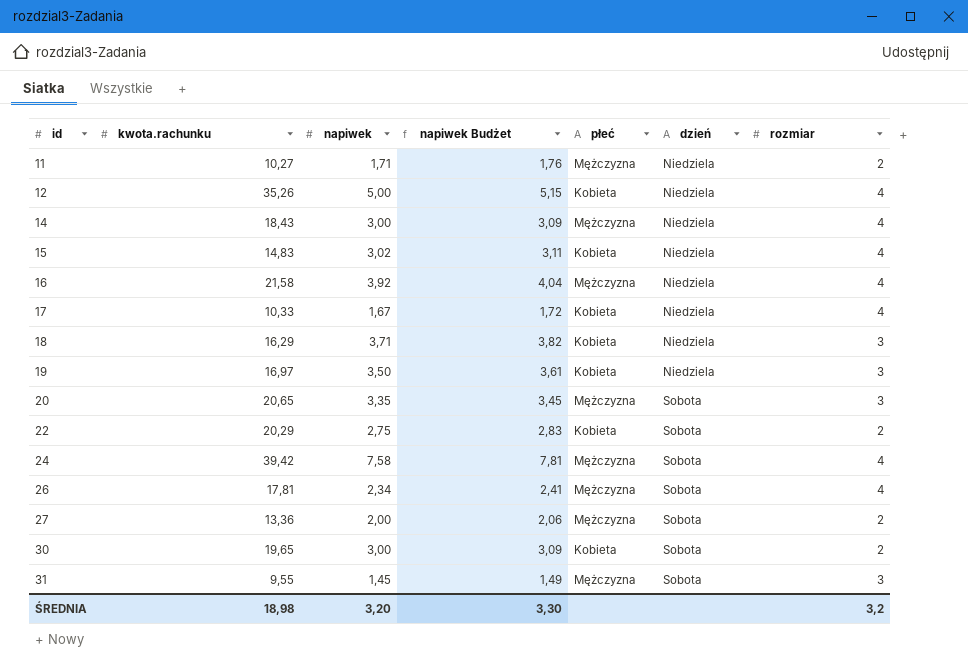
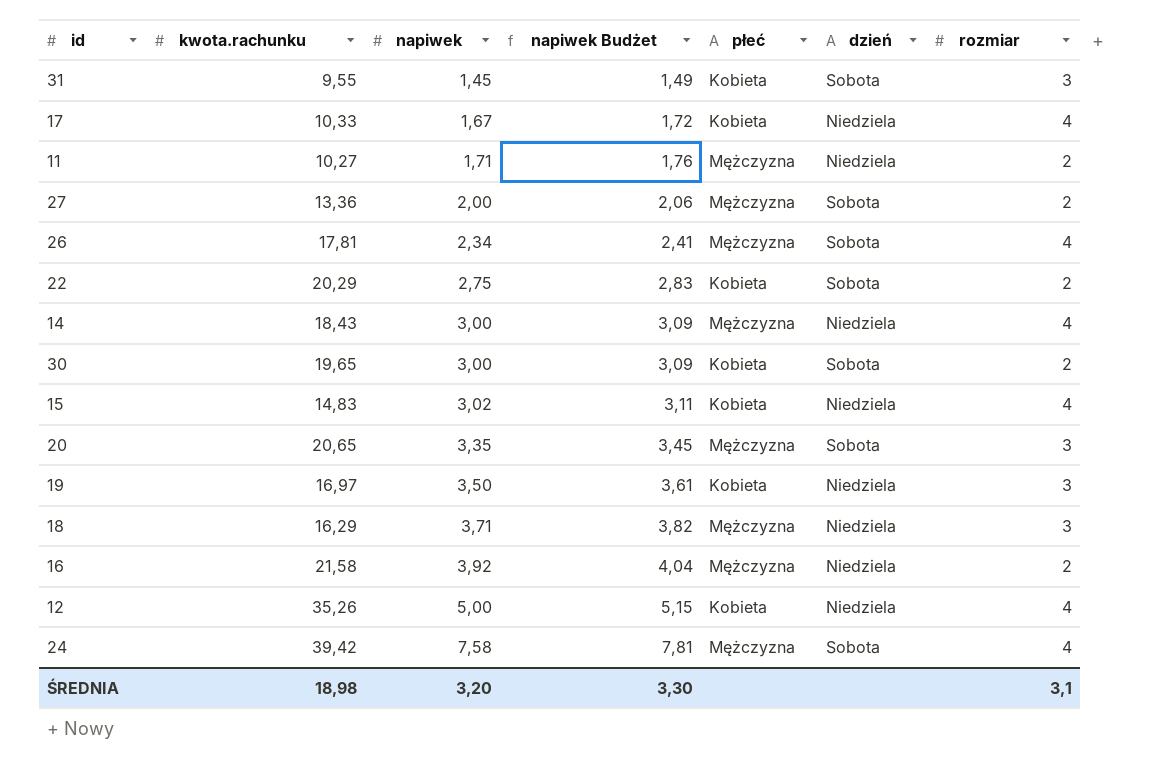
row order: id ascending -> napiwek ascending
31 | płeć: Mężczyzna -> Kobieta
18 | płeć: Kobieta -> Mężczyzna
16 | rozmiar: 4 -> 2
ŚREDNIA | rozmiar: 3,2 -> 3,1

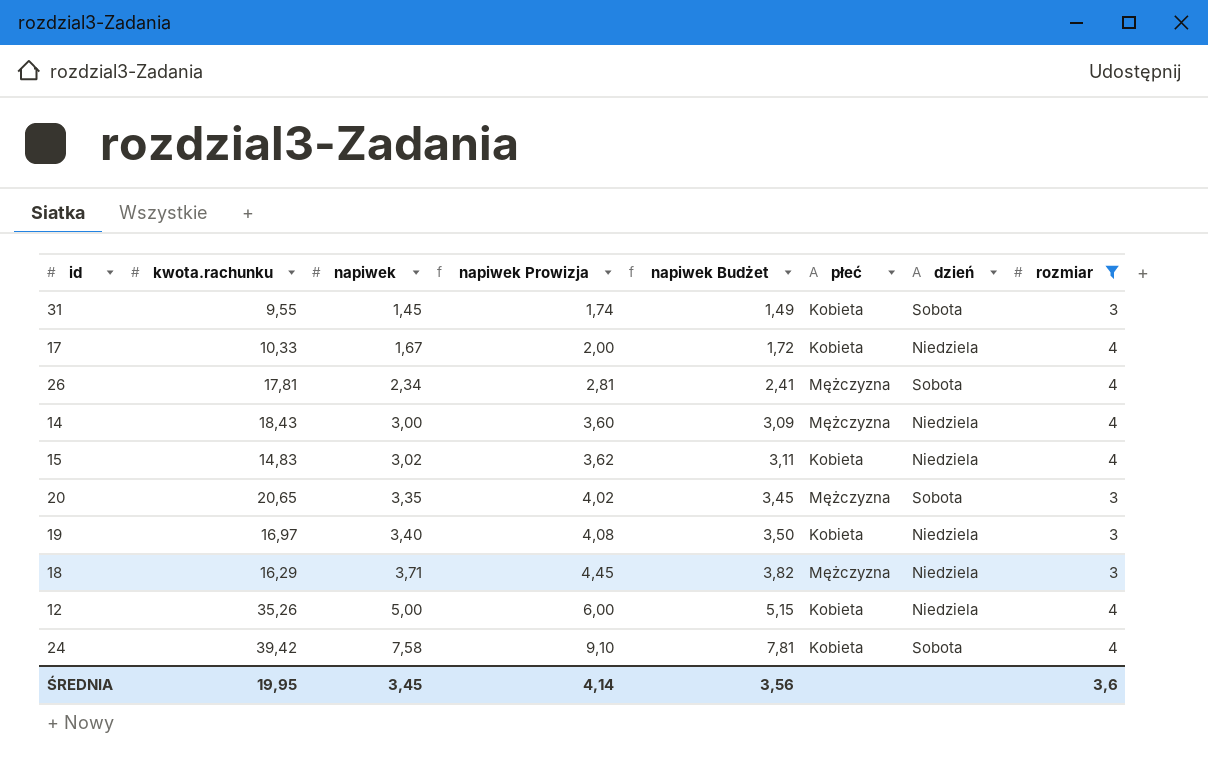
filter: none -> rozmiar != 2
column napiwek Prowizja | formula: none -> [napiwek] * 1,2
19 | napiwek: 3,50 -> 3,40
19 | napiwek Budżet: 3,61 -> 3,50
24 | płeć: Mężczyzna -> Kobieta
ŚREDNIA | kwota.rachunku: 18,98 -> 19,95
ŚREDNIA | napiwek: 3,20 -> 3,45
ŚREDNIA | napiwek Budżet: 3,30 -> 3,56
ŚREDNIA | rozmiar: 3,1 -> 3,6

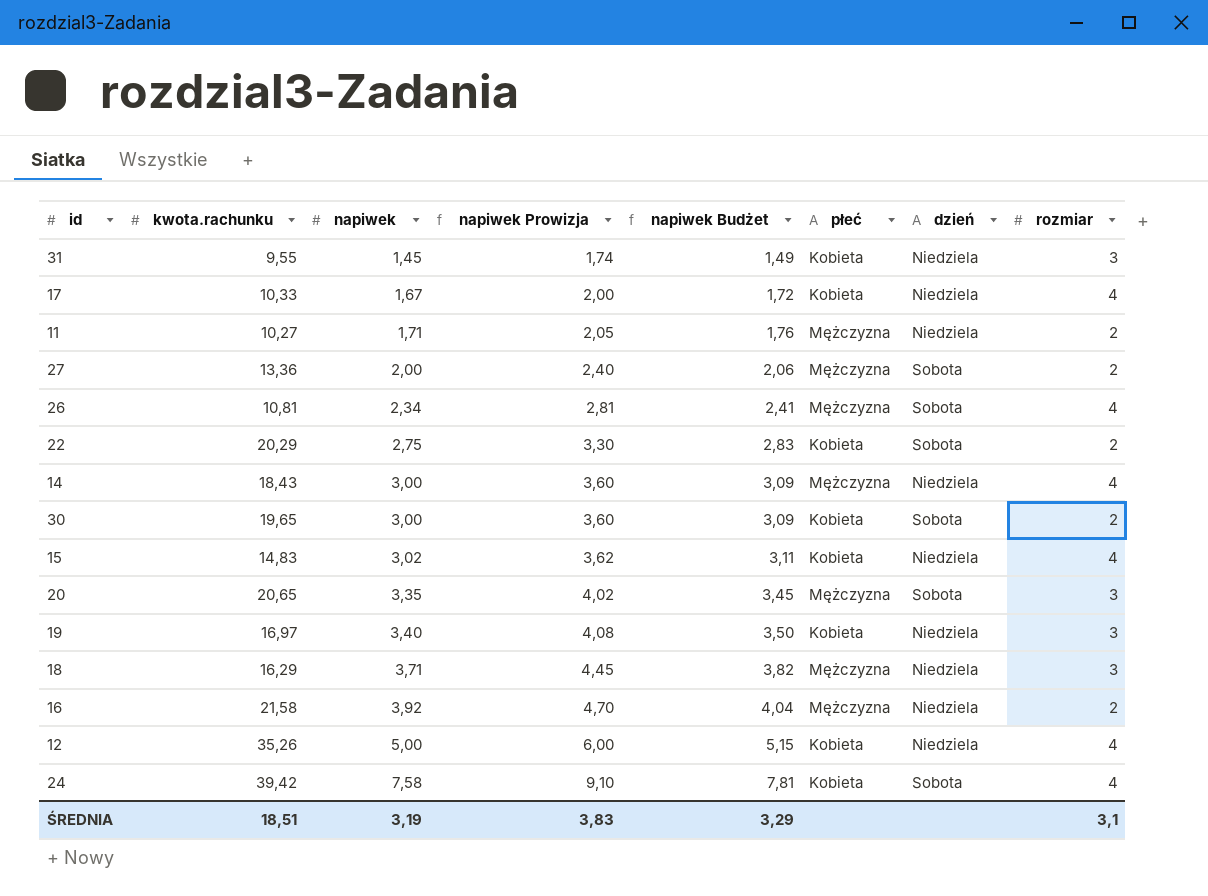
filter: rozmiar != 2 -> none
31 | dzień: Sobota -> Niedziela
26 | kwota.rachunku: 17,81 -> 10,81
ŚREDNIA | kwota.rachunku: 19,95 -> 18,51
ŚREDNIA | napiwek: 3,45 -> 3,19
ŚREDNIA | napiwek Prowizja: 4,14 -> 3,83
ŚREDNIA | napiwek Budżet: 3,56 -> 3,29
ŚREDNIA | rozmiar: 3,6 -> 3,1

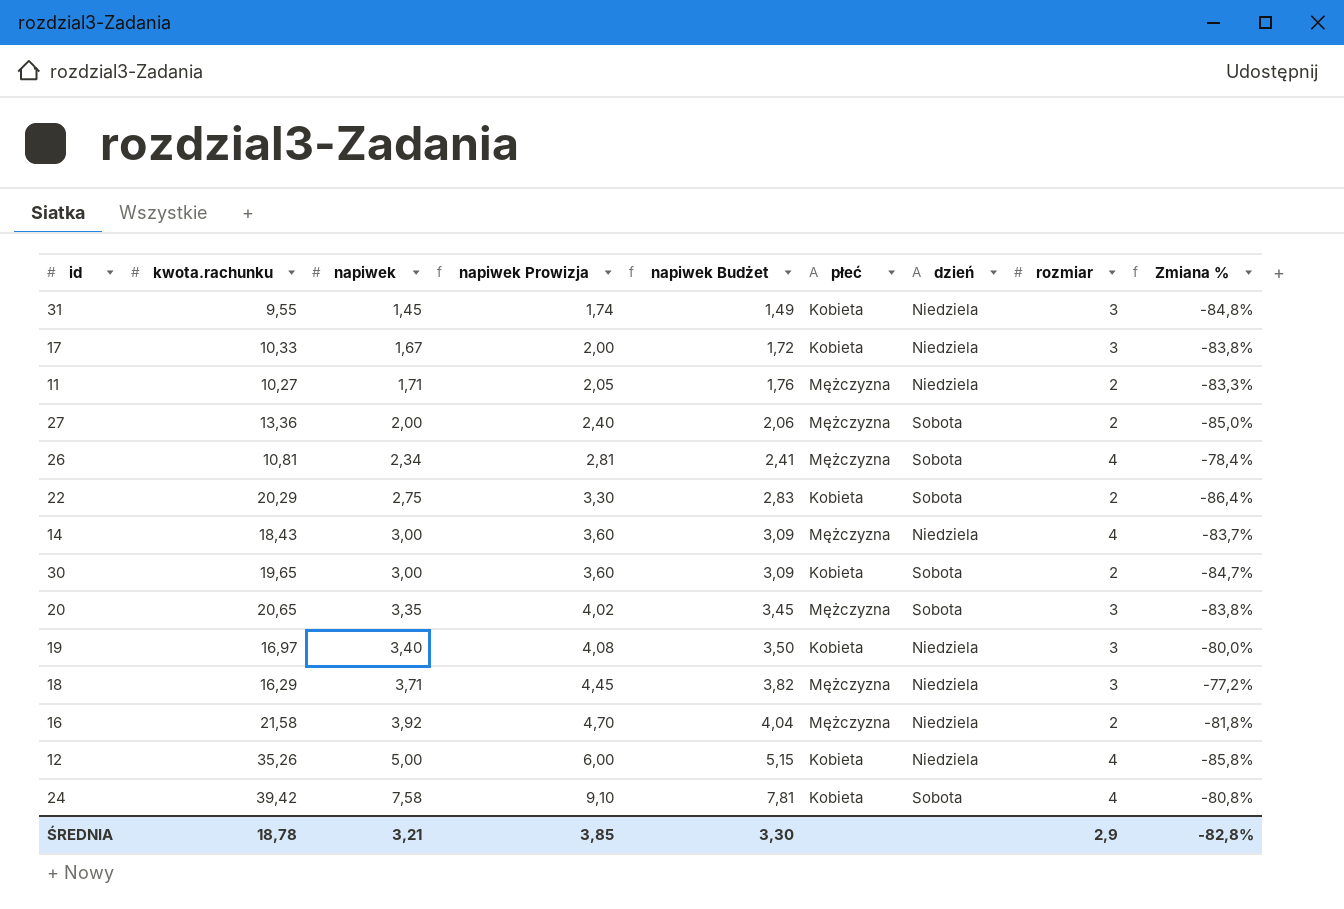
column Zmiana % | formula: none -> ([napiwek] - [kwota.rachunku]) / [kwota.rachunku]
row 15: 14,83 | 3,02 | 3,62 | 3,11 | Kobieta | Niedziela | 4 -> none
17 | rozmiar: 4 -> 3
ŚREDNIA | kwota.rachunku: 18,51 -> 18,78
ŚREDNIA | napiwek: 3,19 -> 3,21
ŚREDNIA | napiwek Prowizja: 3,83 -> 3,85
ŚREDNIA | napiwek Budżet: 3,29 -> 3,30
ŚREDNIA | rozmiar: 3,1 -> 2,9

